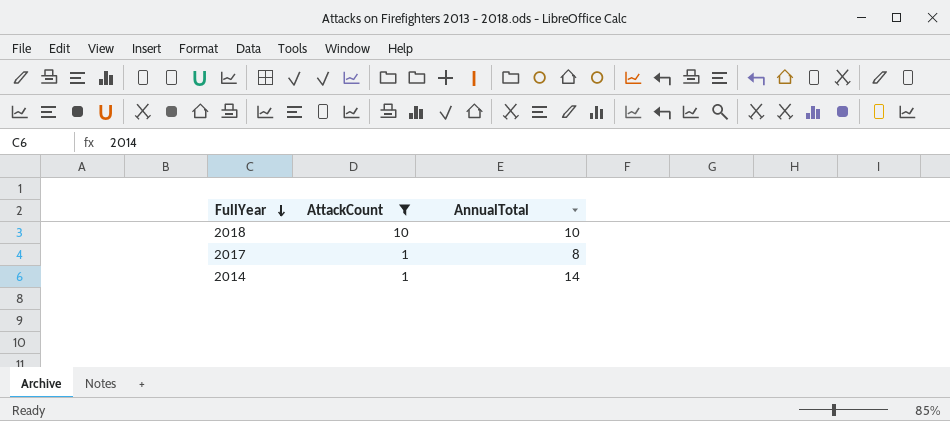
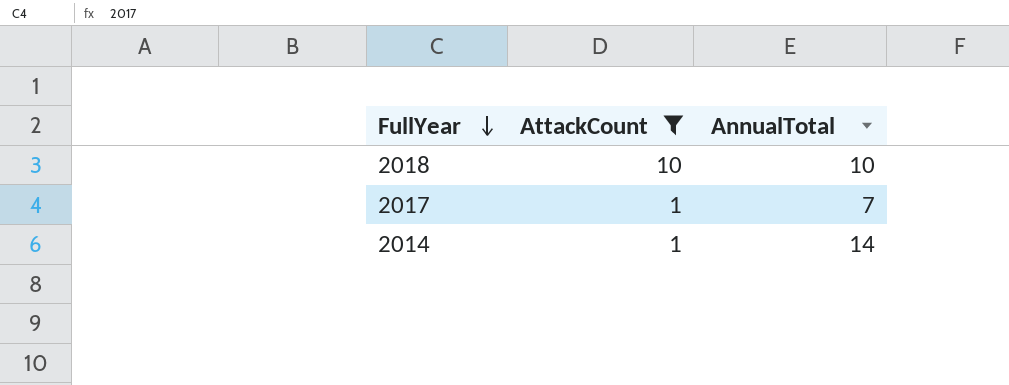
2017 | AnnualTotal: 8 -> 7

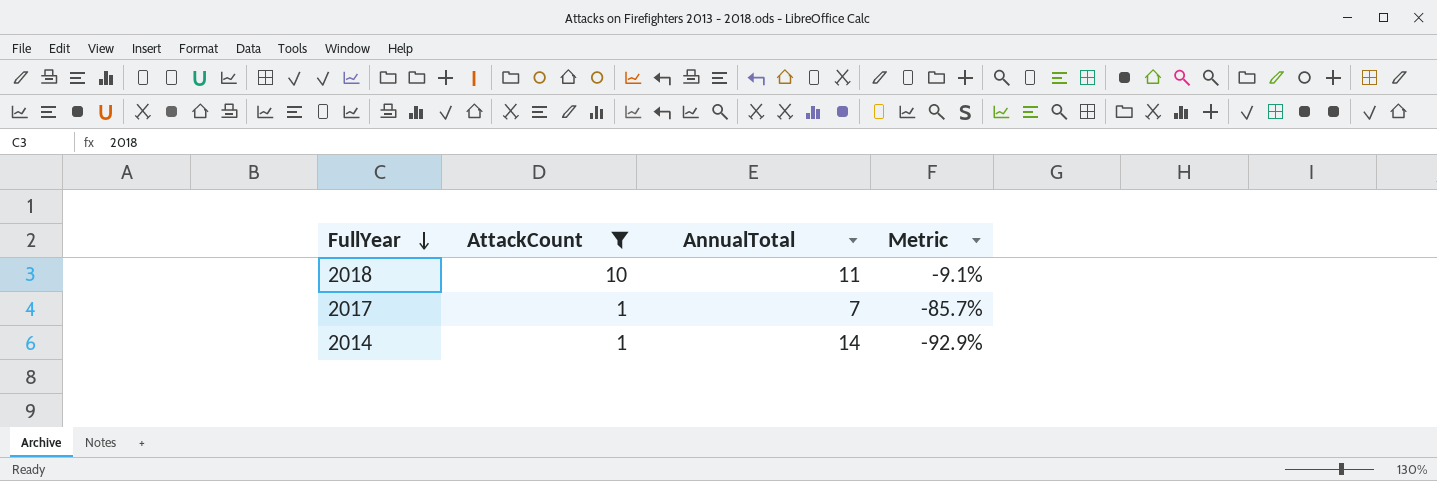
column Metric | formula: none -> ([AttackCount] - [AnnualTotal]) / [AnnualTotal]
2018 | AnnualTotal: 10 -> 11

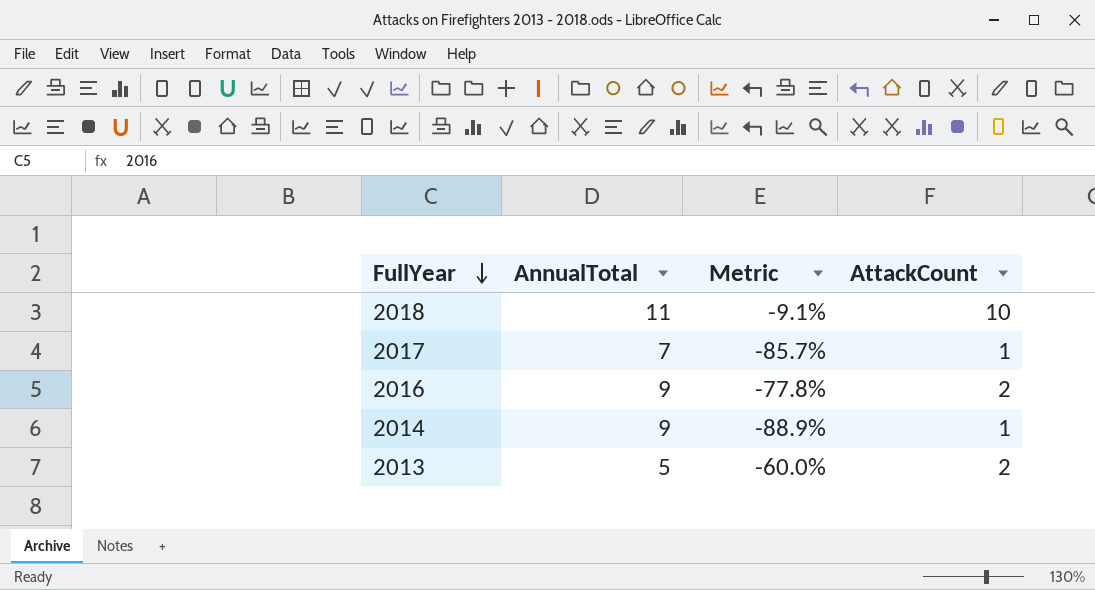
filter: AttackCount != 2 -> none
column AttackCount | position: 2 -> 4
2014 | AnnualTotal: 14 -> 9
2014 | Metric: -92.9% -> -88.9%

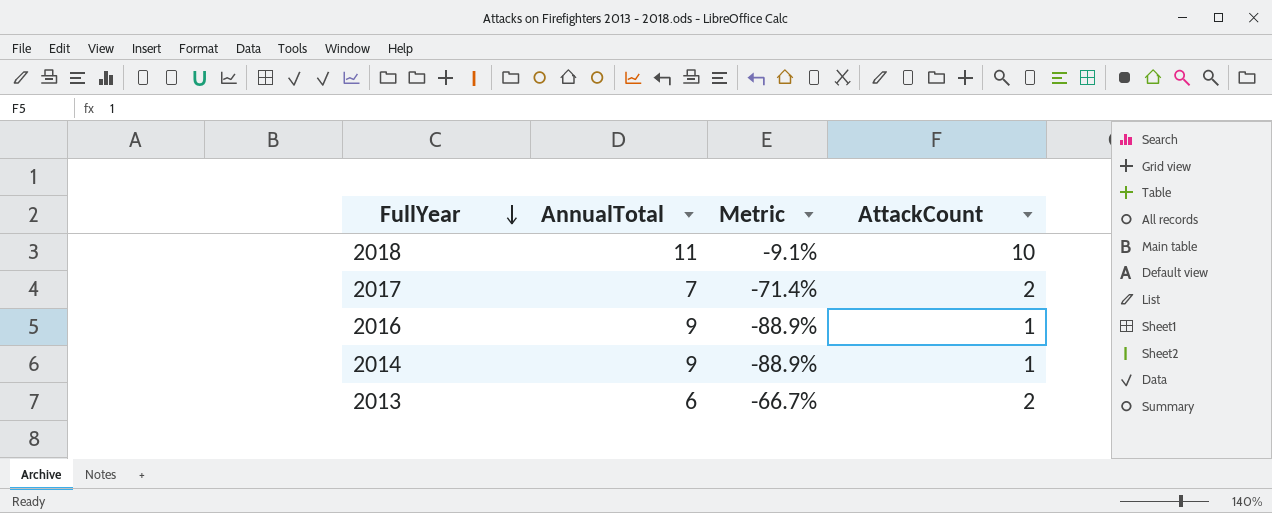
2017 | Metric: -85.7% -> -71.4%
2017 | AttackCount: 1 -> 2
2016 | Metric: -77.8% -> -88.9%
2016 | AttackCount: 2 -> 1
2013 | AnnualTotal: 5 -> 6
2013 | Metric: -60.0% -> -66.7%

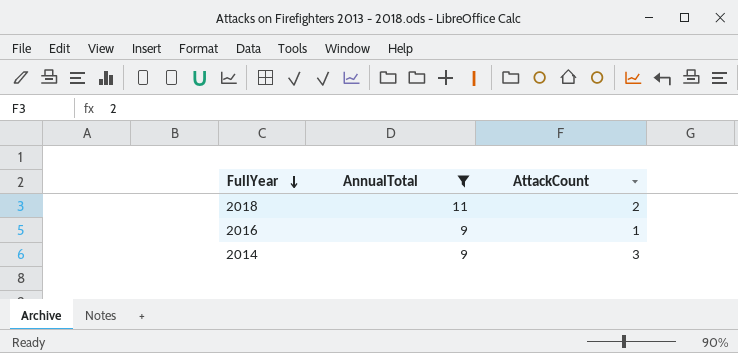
filter: none -> AnnualTotal >= 9
column Metric | formula: ([AttackCount] - [AnnualTotal]) / [AnnualTotal] -> none
2018 | AttackCount: 10 -> 2
2014 | AttackCount: 1 -> 3

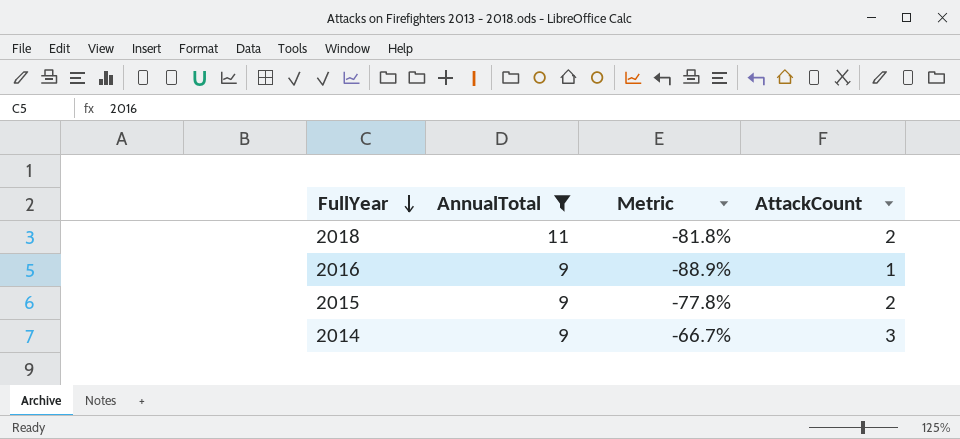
column Metric | formula: none -> ([AttackCount] - [AnnualTotal]) / [AnnualTotal]
row 2015: none -> 9 | -77.8% | 2

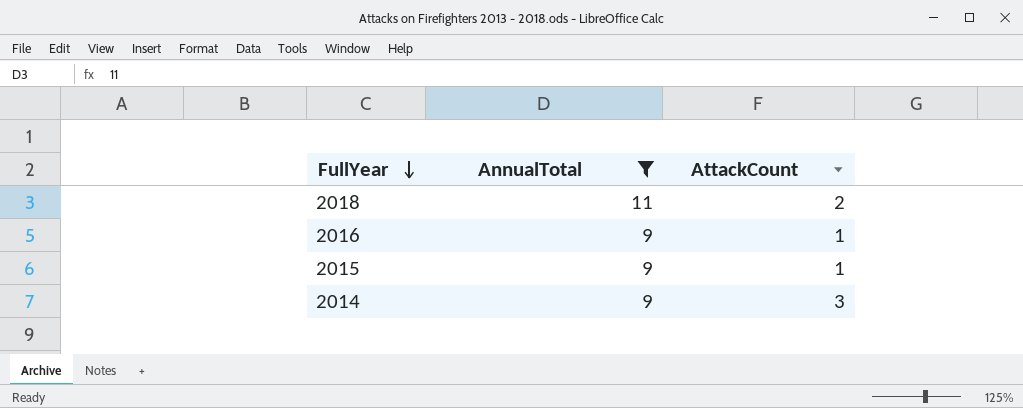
column Metric | formula: ([AttackCount] - [AnnualTotal]) / [AnnualTotal] -> none
2015 | AttackCount: 2 -> 1

